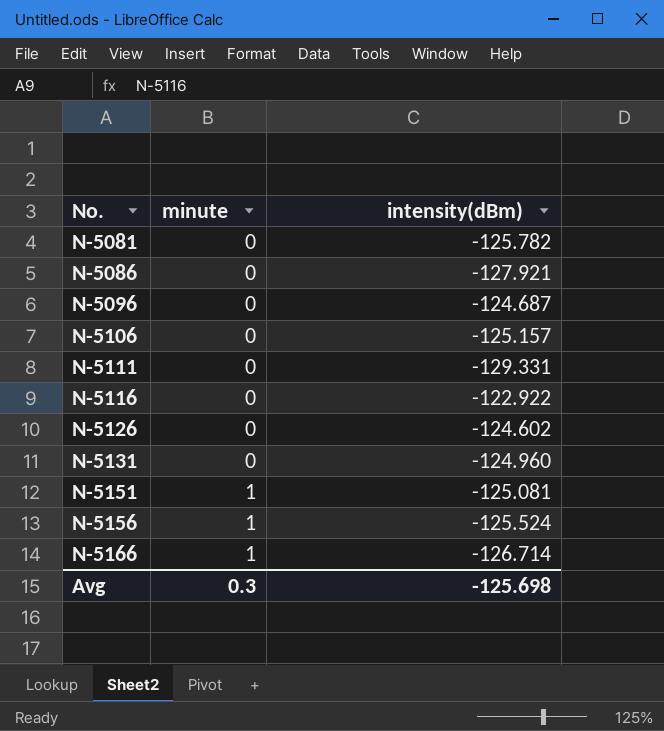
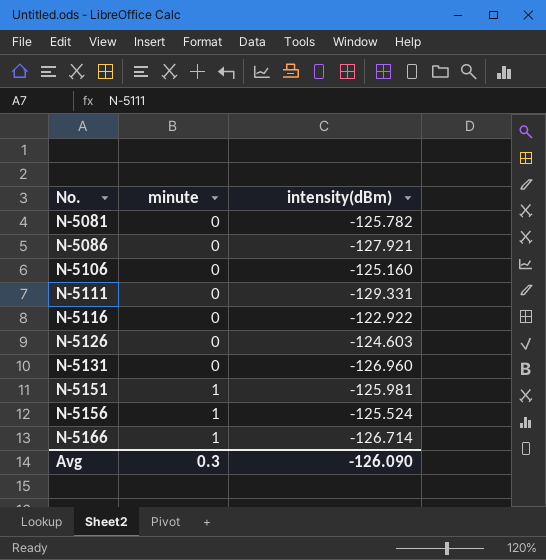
row N-5096: 0 | -124.687 -> none
N-5106 | intensity(dBm): -125.157 -> -125.160
N-5126 | intensity(dBm): -124.602 -> -124.603
N-5131 | intensity(dBm): -124.960 -> -126.960
N-5151 | intensity(dBm): -125.081 -> -125.981
Avg | intensity(dBm): -125.698 -> -126.090

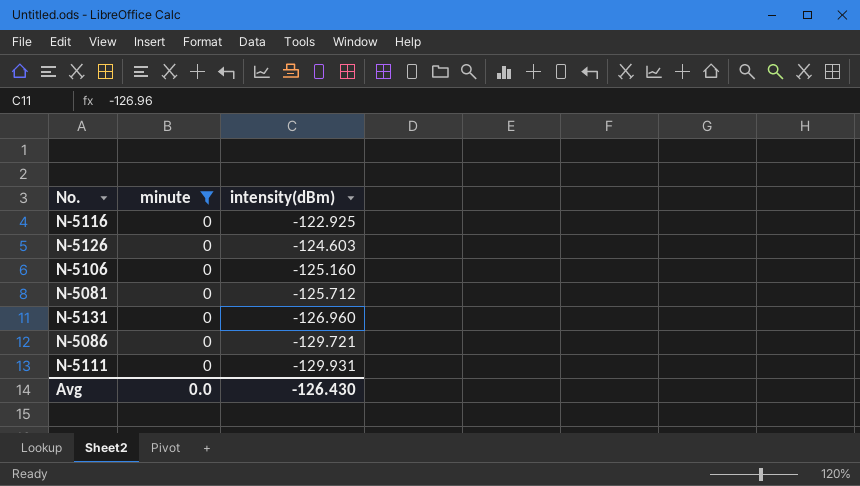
filter: none -> minute = 0
row order: No. ascending -> intensity(dBm) descending
N-5116 | intensity(dBm): -122.922 -> -122.925
N-5081 | intensity(dBm): -125.782 -> -125.712
N-5086 | intensity(dBm): -127.921 -> -129.721
N-5111 | intensity(dBm): -129.331 -> -129.931
Avg | minute: 0.3 -> 0.0
Avg | intensity(dBm): -126.090 -> -126.430

